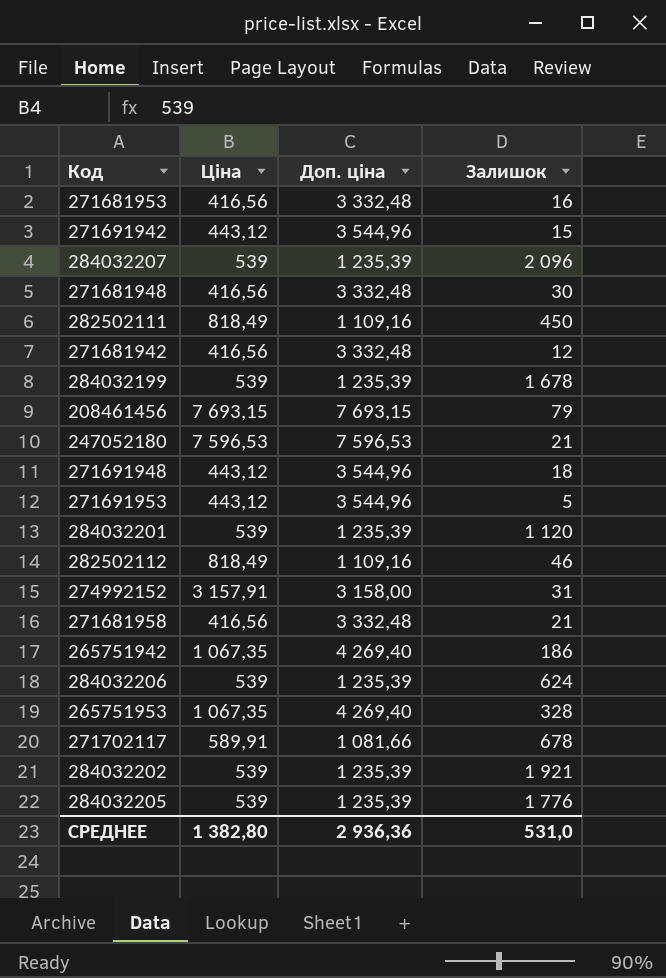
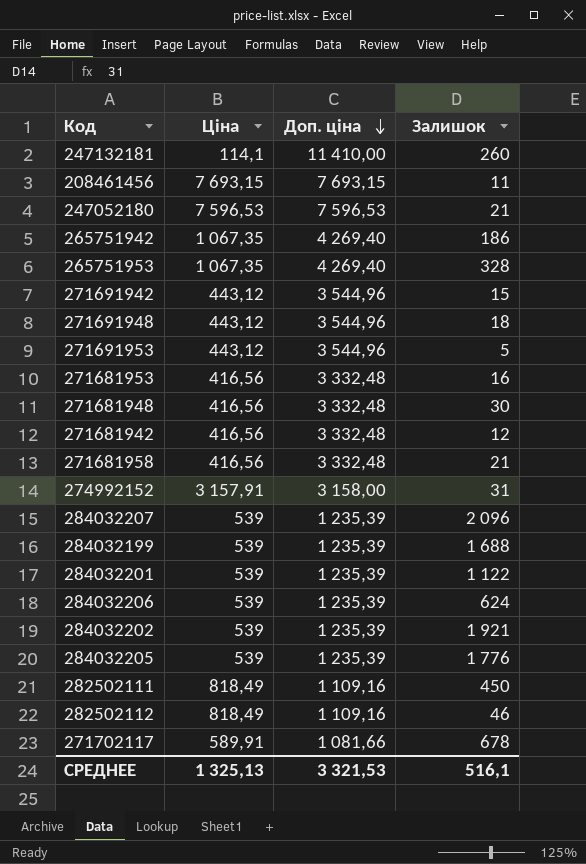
row order: none -> Доп. ціна descending
row 247132181: none -> 114,1 | 11 410,00 | 260
208461456 | Залишок: 79 -> 11
284032199 | Залишок: 1 678 -> 1 688
284032201 | Залишок: 1 120 -> 1 122
СРЕДНЕЕ | Ціна: 1 382,80 -> 1 325,13
СРЕДНЕЕ | Доп. ціна: 2 936,36 -> 3 321,53
СРЕДНЕЕ | Залишок: 531,0 -> 516,1

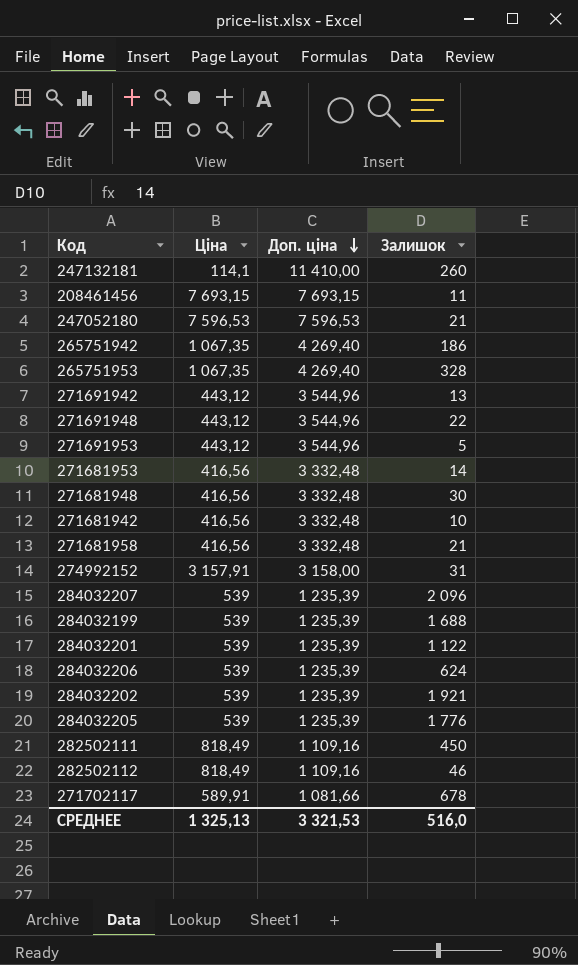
271691942 | Залишок: 15 -> 13
271691948 | Залишок: 18 -> 22
271681953 | Залишок: 16 -> 14
271681942 | Залишок: 12 -> 10
СРЕДНЕЕ | Залишок: 516,1 -> 516,0

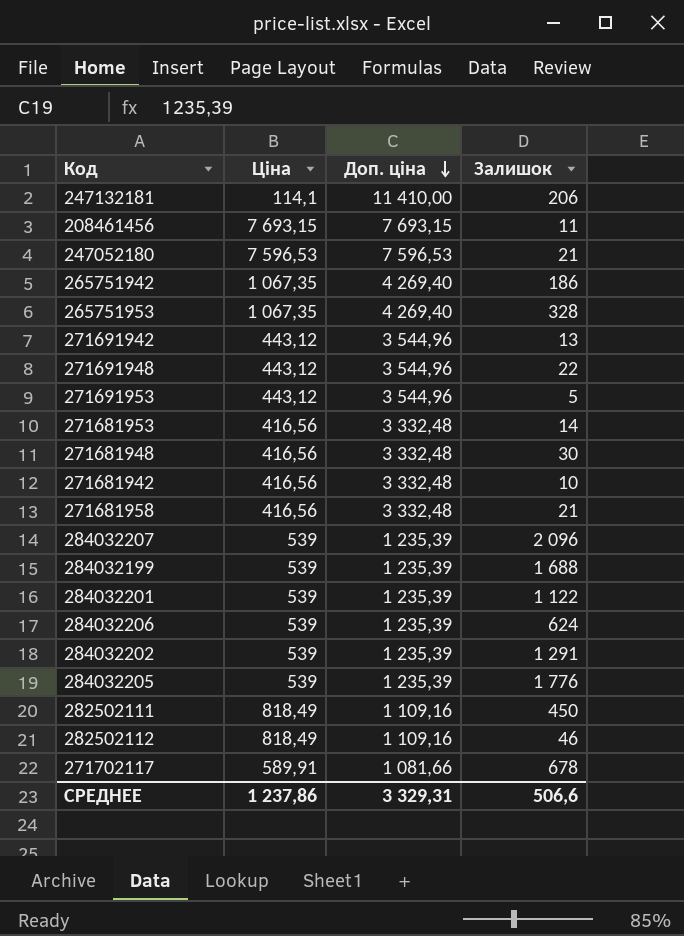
row 274992152: 3 157,91 | 3 158,00 | 31 -> none
247132181 | Залишок: 260 -> 206
284032202 | Залишок: 1 921 -> 1 291
СРЕДНЕЕ | Ціна: 1 325,13 -> 1 237,86
СРЕДНЕЕ | Доп. ціна: 3 321,53 -> 3 329,31
СРЕДНЕЕ | Залишок: 516,0 -> 506,6

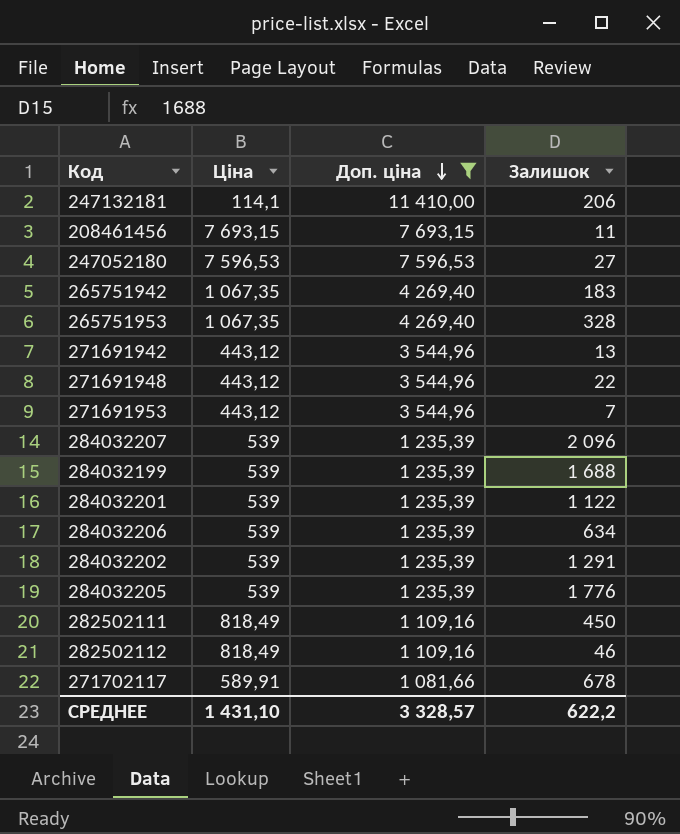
filter: none -> Доп. ціна != 3 332,48
247052180 | Залишок: 21 -> 27
265751942 | Залишок: 186 -> 183
271691953 | Залишок: 5 -> 7
284032206 | Залишок: 624 -> 634
СРЕДНЕЕ | Ціна: 1 237,86 -> 1 431,10
СРЕДНЕЕ | Доп. ціна: 3 329,31 -> 3 328,57
СРЕДНЕЕ | Залишок: 506,6 -> 622,2

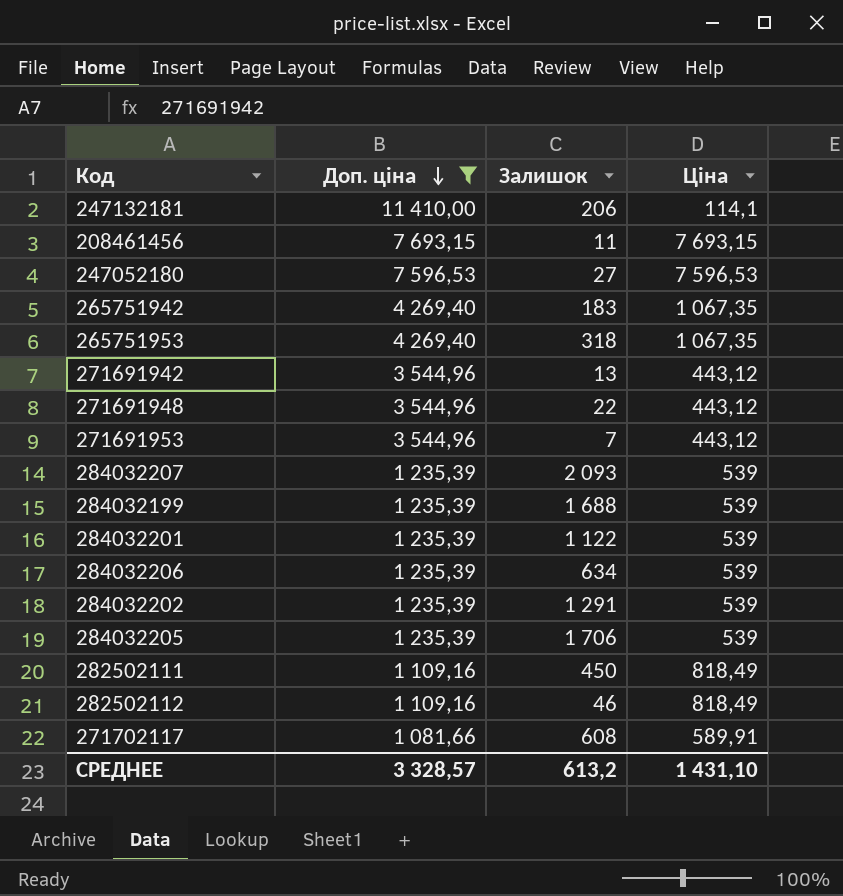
column Ціна | position: 2 -> 4
265751953 | Залишок: 328 -> 318
284032207 | Залишок: 2 096 -> 2 093
284032205 | Залишок: 1 776 -> 1 706
271702117 | Залишок: 678 -> 608
СРЕДНЕЕ | Залишок: 622,2 -> 613,2

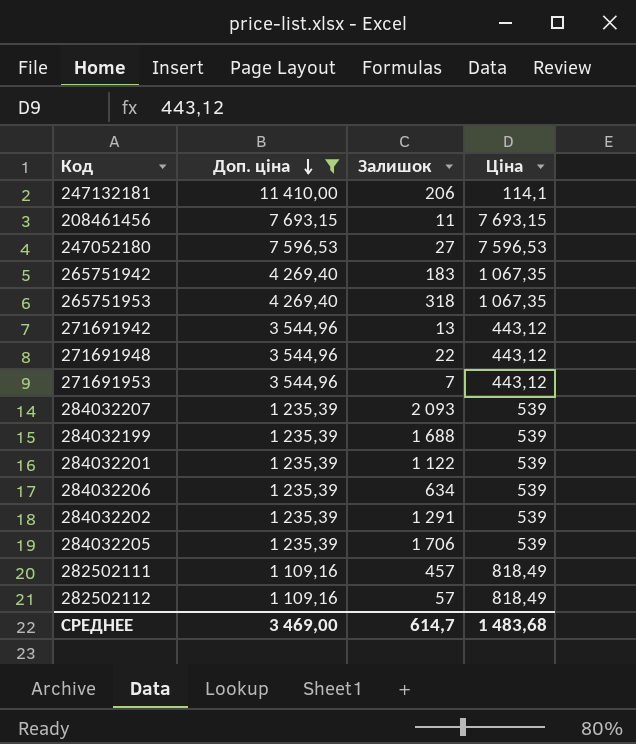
row 271702117: 1 081,66 | 608 | 589,91 -> none
282502111 | Залишок: 450 -> 457
282502112 | Залишок: 46 -> 57
СРЕДНЕЕ | Доп. ціна: 3 328,57 -> 3 469,00
СРЕДНЕЕ | Залишок: 613,2 -> 614,7
СРЕДНЕЕ | Ціна: 1 431,10 -> 1 483,68

